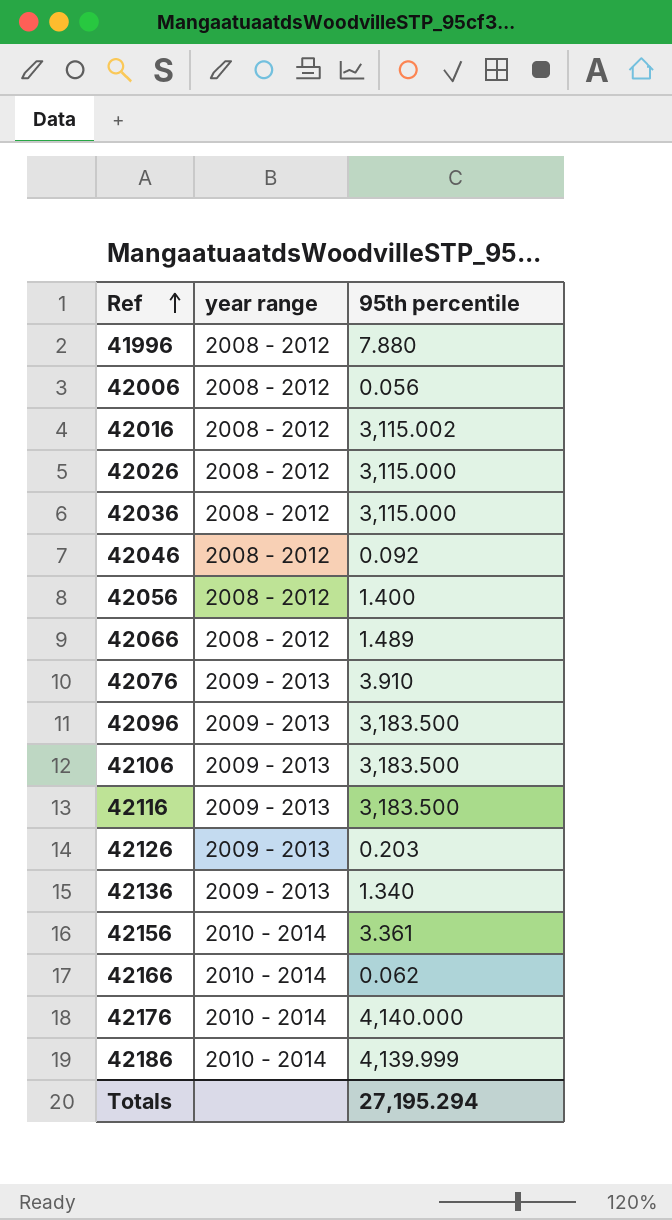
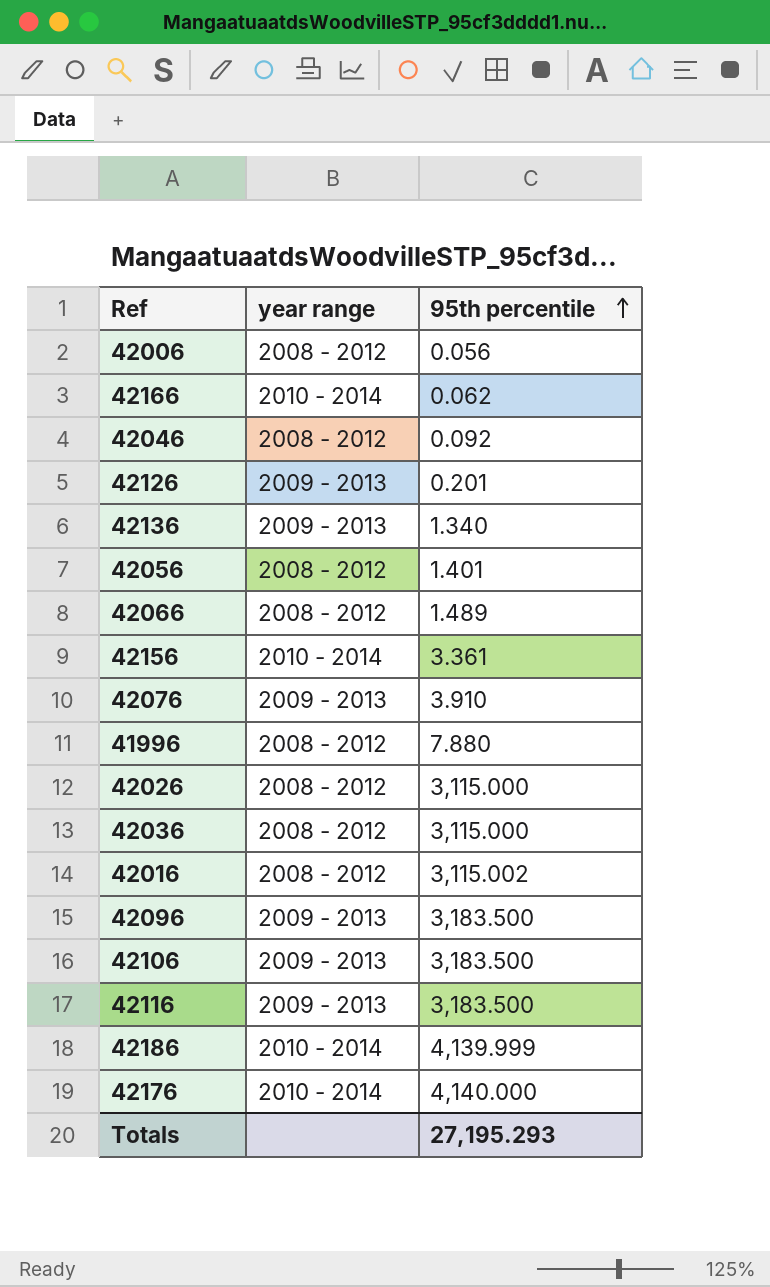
row order: Ref ascending -> 95th percentile ascending
42126 | 95th percentile: 0.203 -> 0.201
42056 | 95th percentile: 1.400 -> 1.401
Totals | 95th percentile: 27,195.294 -> 27,195.293

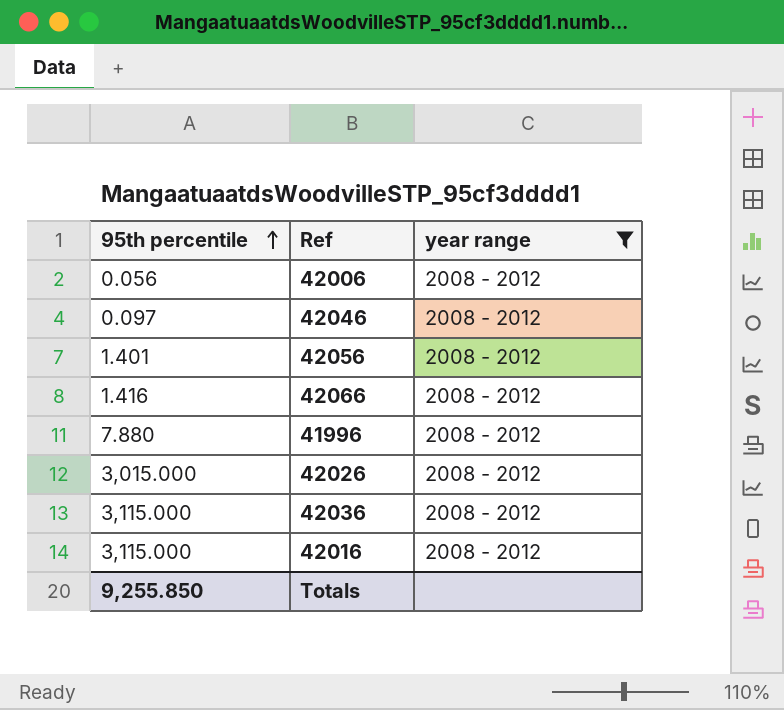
filter: none -> year range = 2008 - 2012
column 95th percentile | position: 3 -> 1
42046 | 95th percentile: 0.092 -> 0.097
42066 | 95th percentile: 1.489 -> 1.416
42026 | 95th percentile: 3,115.000 -> 3,015.000
42016 | 95th percentile: 3,115.002 -> 3,115.000
Totals | 95th percentile: 27,195.293 -> 9,255.850

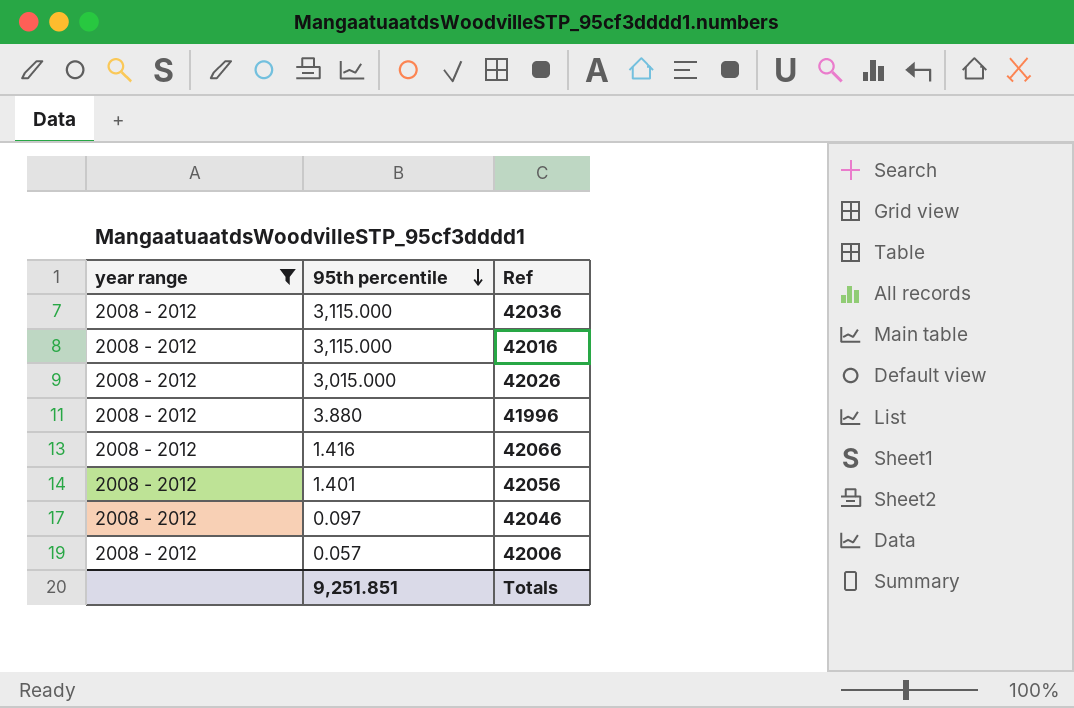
row order: 95th percentile ascending -> 95th percentile descending
column year range | position: 3 -> 1
41996 | 95th percentile: 7.880 -> 3.880
42006 | 95th percentile: 0.056 -> 0.057
Totals | 95th percentile: 9,255.850 -> 9,251.851

